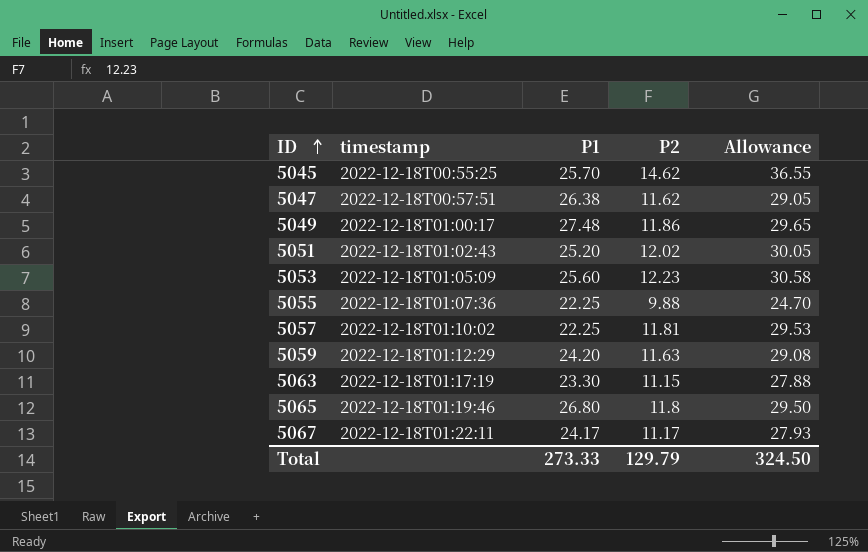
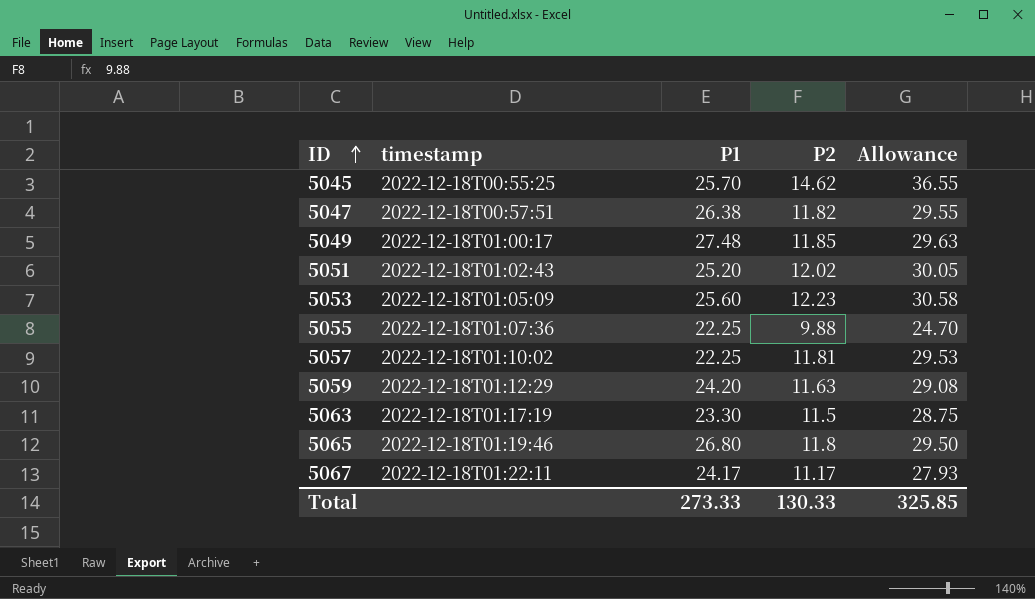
5047 | P2: 11.62 -> 11.82
5047 | Allowance: 29.05 -> 29.55
5049 | P2: 11.86 -> 11.85
5049 | Allowance: 29.65 -> 29.63
5063 | P2: 11.15 -> 11.5
5063 | Allowance: 27.88 -> 28.75
Total | P2: 129.79 -> 130.33
Total | Allowance: 324.50 -> 325.85

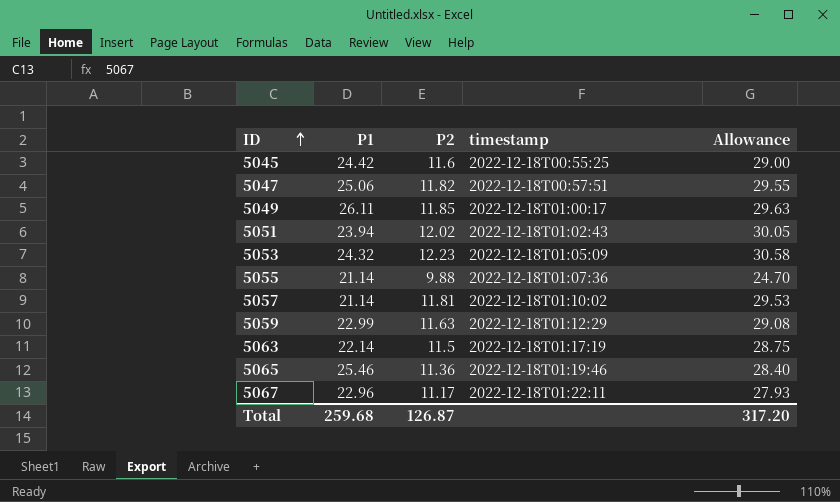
column timestamp | position: 2 -> 4
5045 | P1: 25.70 -> 24.42
5045 | P2: 14.62 -> 11.6
5045 | Allowance: 36.55 -> 29.00
5047 | P1: 26.38 -> 25.06
5049 | P1: 27.48 -> 26.11
5051 | P1: 25.20 -> 23.94
5053 | P1: 25.60 -> 24.32
5055 | P1: 22.25 -> 21.14
5057 | P1: 22.25 -> 21.14
5059 | P1: 24.20 -> 22.99
5063 | P1: 23.30 -> 22.14
5065 | P1: 26.80 -> 25.46
5065 | P2: 11.8 -> 11.36
5065 | Allowance: 29.50 -> 28.40
5067 | P1: 24.17 -> 22.96
Total | P1: 273.33 -> 259.68
Total | P2: 130.33 -> 126.87
Total | Allowance: 325.85 -> 317.20

